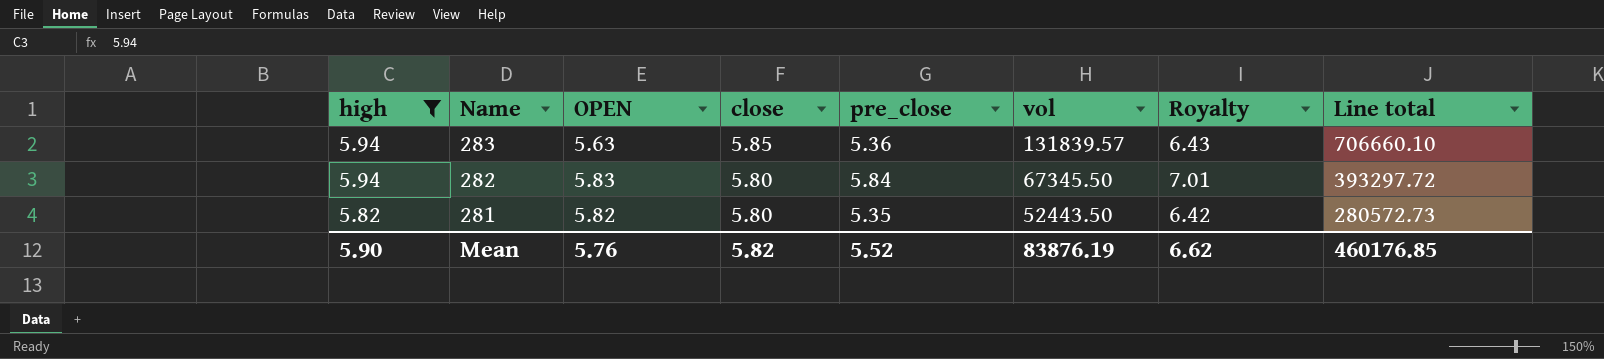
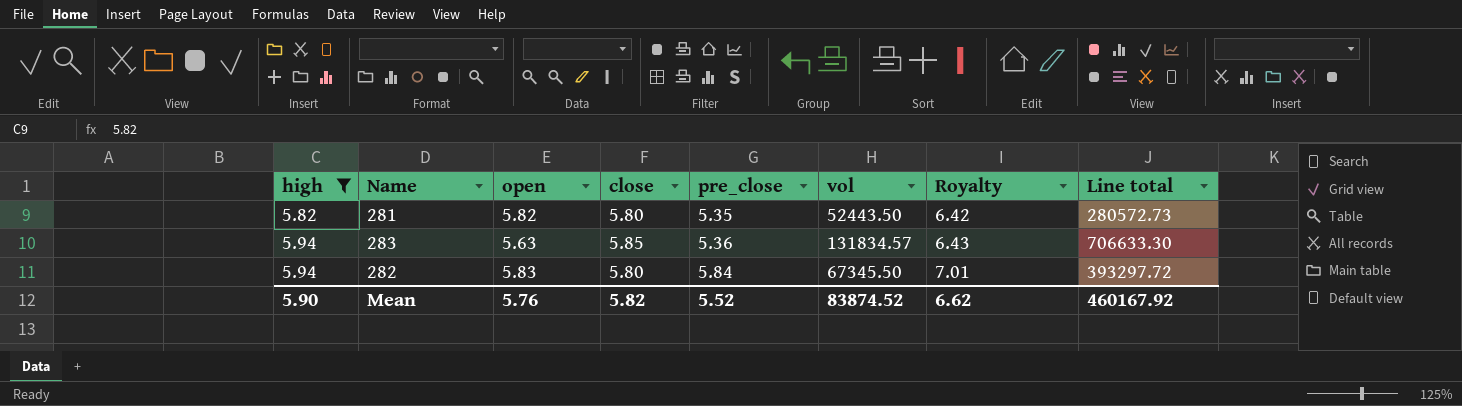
row order: high descending -> high ascending
column name: OPEN -> open
283 | vol: 131839.57 -> 131834.57
283 | Line total: 706660.10 -> 706633.30
Mean | vol: 83876.19 -> 83874.52
Mean | Line total: 460176.85 -> 460167.92

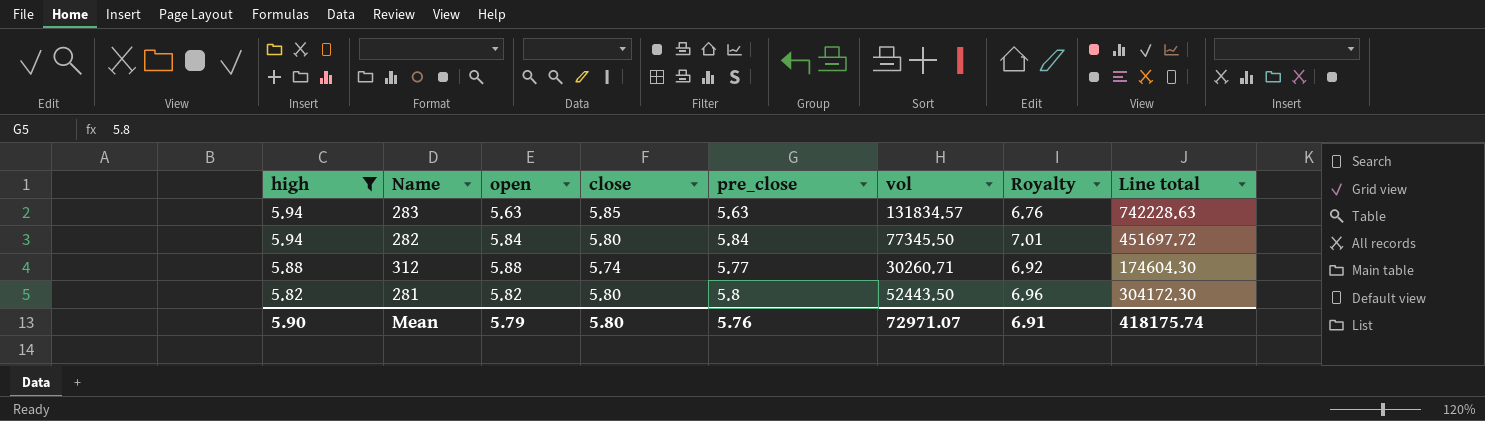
row order: high ascending -> high descending
283 | pre_close: 5.36 -> 5.63
283 | Royalty: 6.43 -> 6.76
283 | Line total: 706633.30 -> 742228.63
282 | open: 5.83 -> 5.84
282 | vol: 67345.50 -> 77345.50
282 | Line total: 393297.72 -> 451697.72
row 312: none -> 5.88 | 5.88 | 5.74 | 5.77 | 30260.71 | 6.92 | 174604.30
281 | pre_close: 5.35 -> 5.8
281 | Royalty: 6.42 -> 6.96
281 | Line total: 280572.73 -> 304172.30
Mean | open: 5.76 -> 5.79
Mean | close: 5.82 -> 5.80
Mean | pre_close: 5.52 -> 5.76
Mean | vol: 83874.52 -> 72971.07
Mean | Royalty: 6.62 -> 6.91
Mean | Line total: 460167.92 -> 418175.74

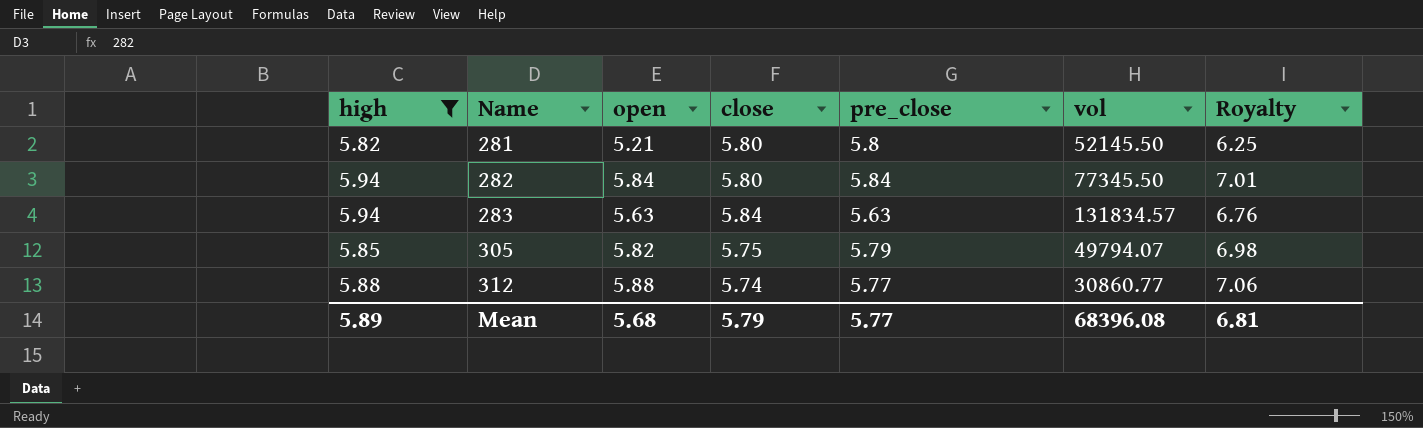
row order: high descending -> Name ascending
column Line total | formula: [pre_close] * [vol] -> none
column Royalty | formula: [pre_close] * 1.2 -> [open] * 1.2
281 | open: 5.82 -> 5.21
281 | vol: 52443.50 -> 52145.50
283 | close: 5.85 -> 5.84
row 305: none -> 5.85 | 5.82 | 5.75 | 5.79 | 49794.07 | 6.98
312 | vol: 30260.71 -> 30860.77
Mean | high: 5.90 -> 5.89
Mean | open: 5.79 -> 5.68
Mean | close: 5.80 -> 5.79
Mean | pre_close: 5.76 -> 5.77
Mean | vol: 72971.07 -> 68396.08
Mean | Royalty: 6.91 -> 6.81

